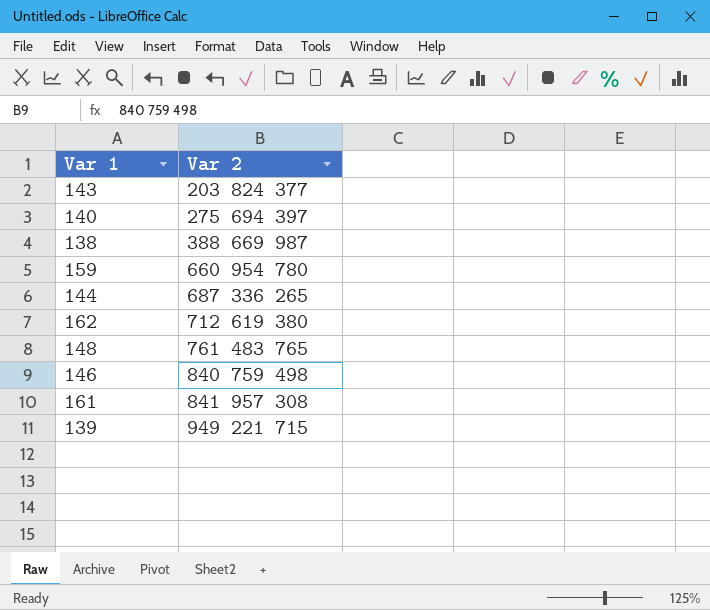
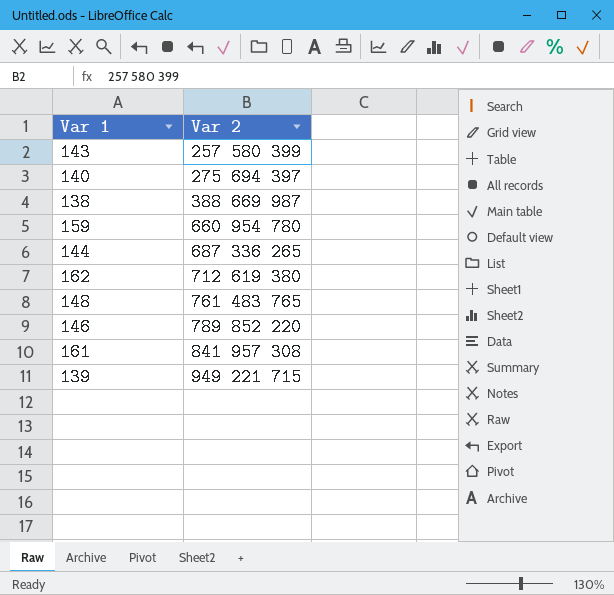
143 | Var 2: 203 824 377 -> 257 580 399
146 | Var 2: 840 759 498 -> 789 852 220

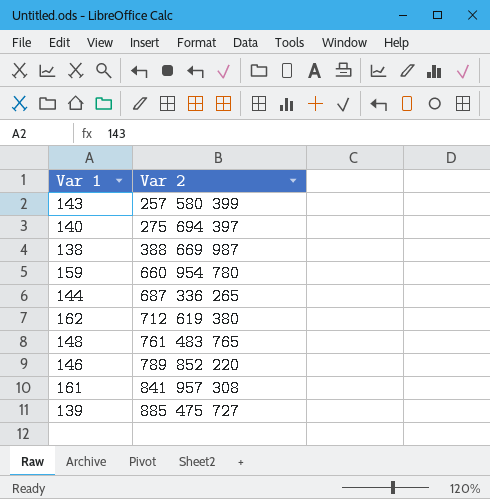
139 | Var 2: 949 221 715 -> 885 475 727

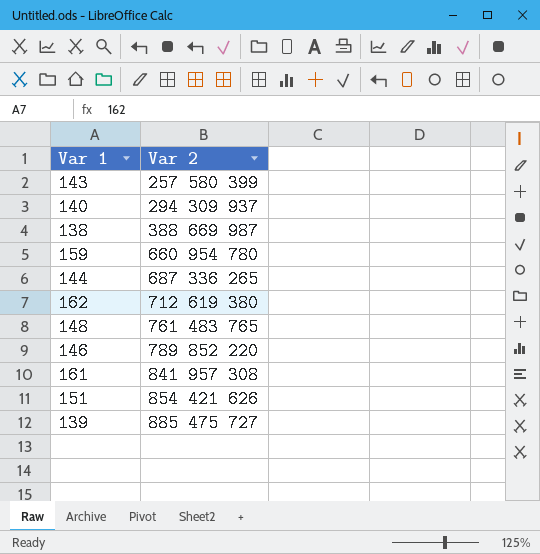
140 | Var 2: 275 694 397 -> 294 309 937
row 151: none -> 854 421 626

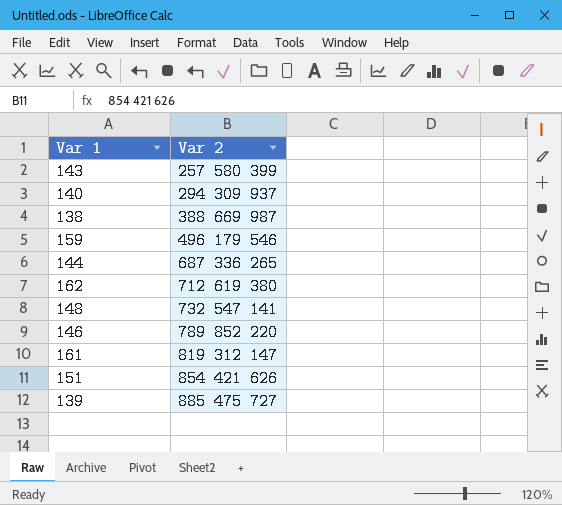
159 | Var 2: 660 954 780 -> 496 179 546
148 | Var 2: 761 483 765 -> 732 547 141
161 | Var 2: 841 957 308 -> 819 312 147

